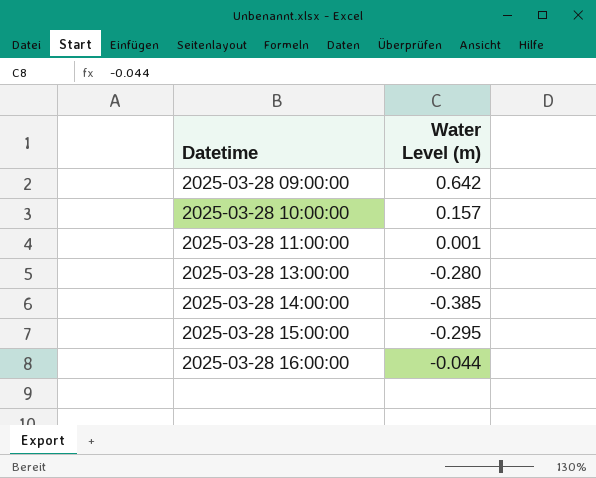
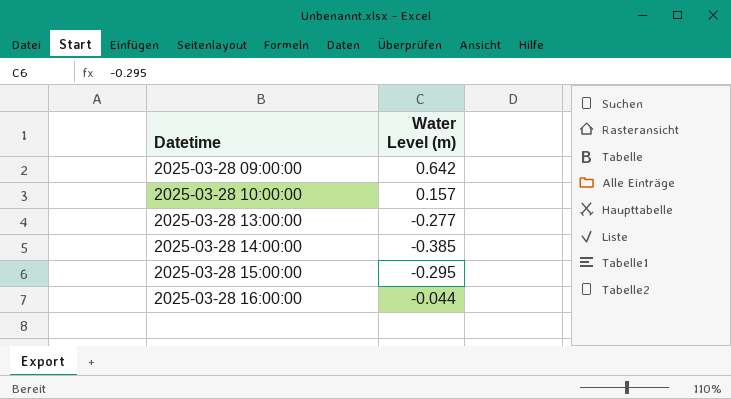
row 2025-03-28 11:00:00: 0.001 -> none
2025-03-28 13:00:00 | Water Level (m): -0.280 -> -0.277

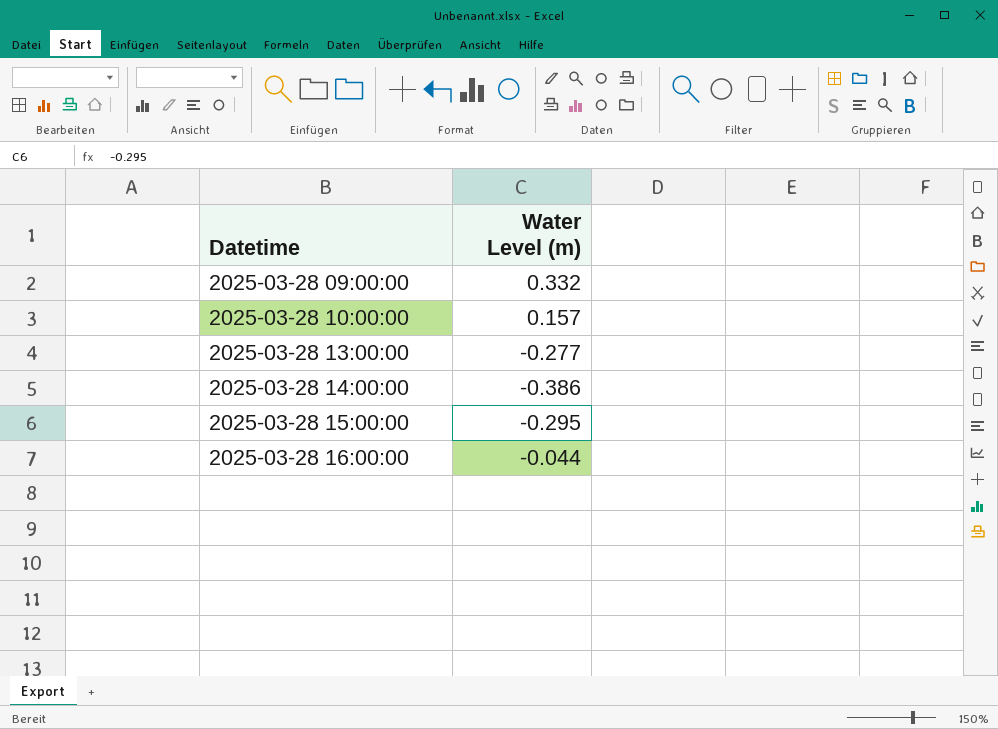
2025-03-28 09:00:00 | Water Level (m): 0.642 -> 0.332
2025-03-28 14:00:00 | Water Level (m): -0.385 -> -0.386

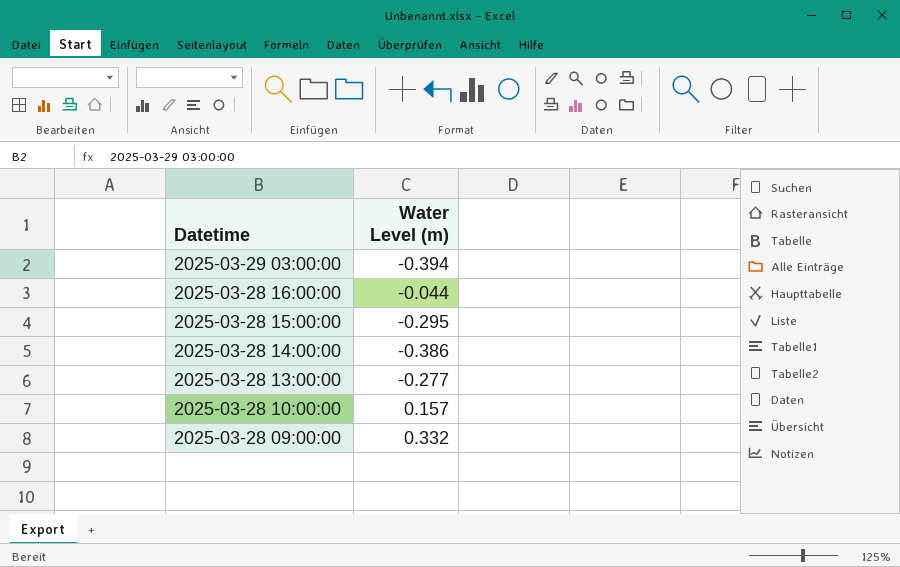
row order: Datetime ascending -> Datetime descending
row 2025-03-29 03:00:00: none -> -0.394

